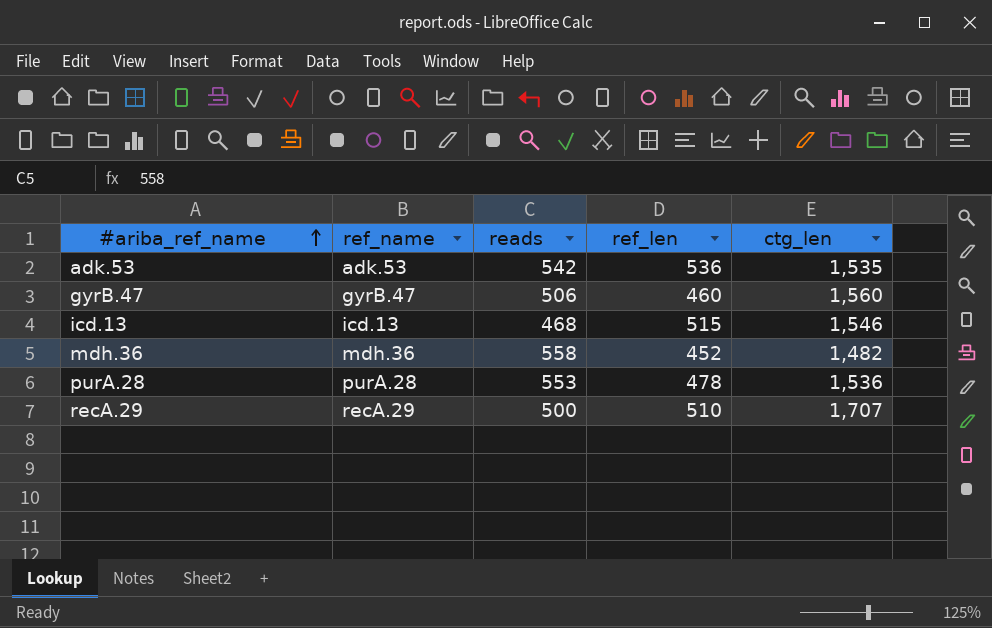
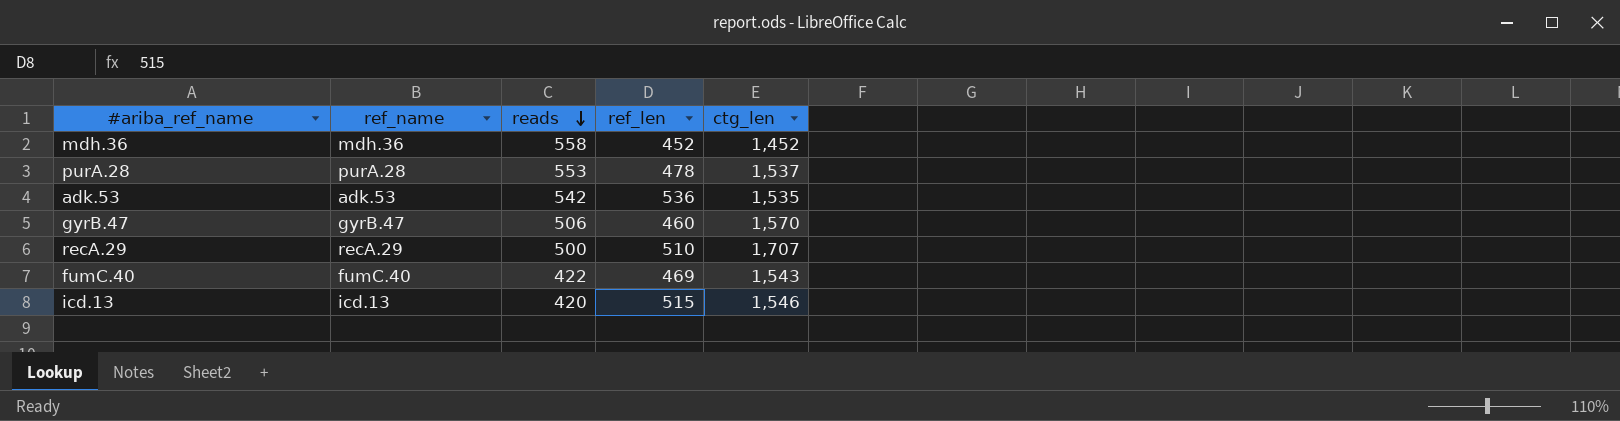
row order: #ariba_ref_name ascending -> reads descending
mdh.36 | ctg_len: 1,482 -> 1,452
purA.28 | ctg_len: 1,536 -> 1,537
gyrB.47 | ctg_len: 1,560 -> 1,570
row fumC.40: none -> fumC.40 | 422 | 469 | 1,543
icd.13 | reads: 468 -> 420

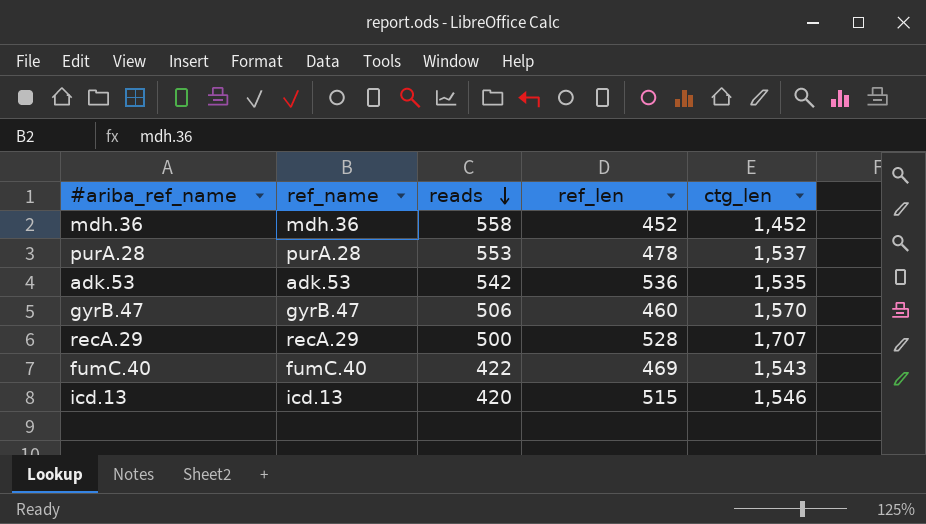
recA.29 | ref_len: 510 -> 528

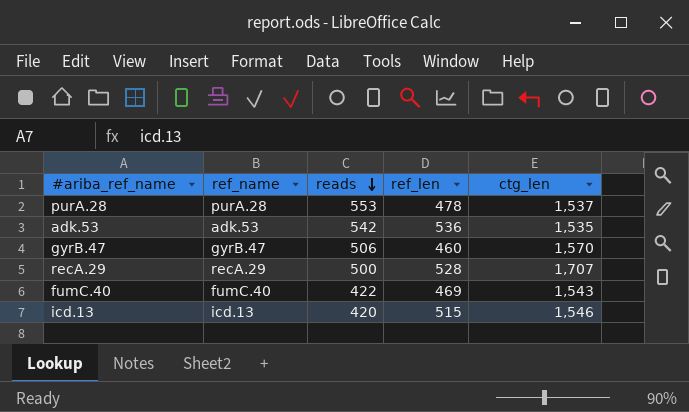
row mdh.36: mdh.36 | 558 | 452 | 1,452 -> none

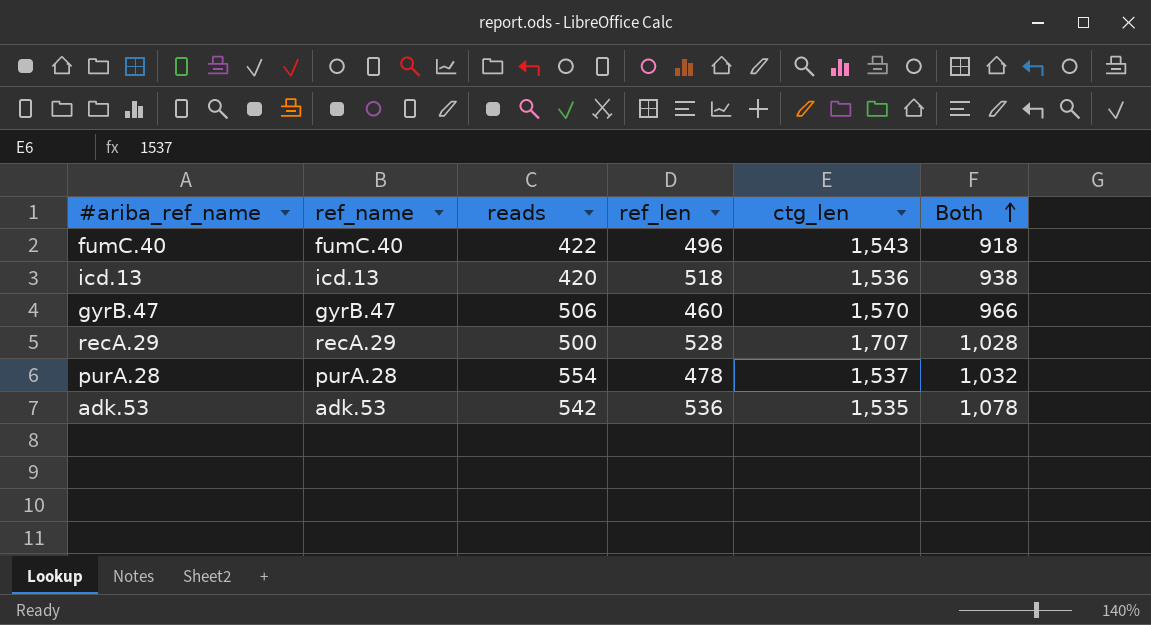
row order: reads descending -> Both ascending
column Both | formula: none -> [reads] + [ref_len]
fumC.40 | ref_len: 469 -> 496
icd.13 | ref_len: 515 -> 518
icd.13 | ctg_len: 1,546 -> 1,536
purA.28 | reads: 553 -> 554

